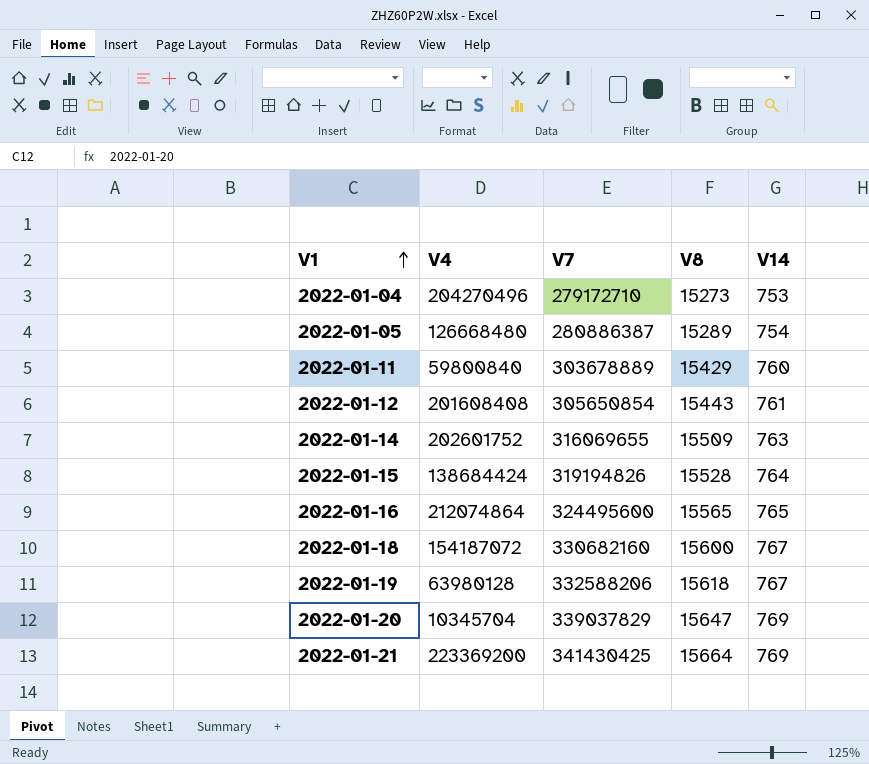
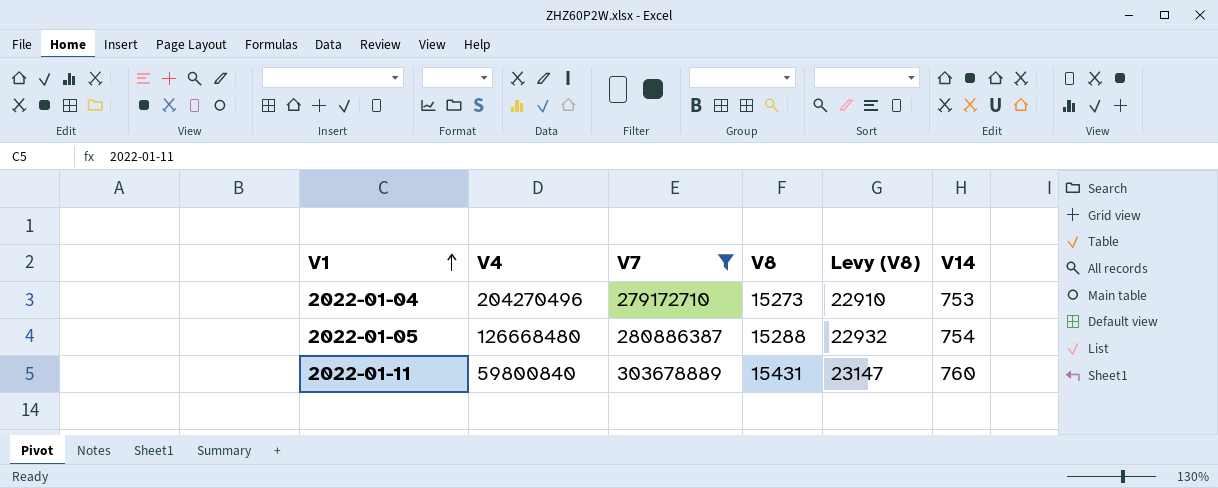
filter: none -> V7 <= 303678889
column Levy (V8) | formula: none -> [V8] * 1.5
2022-01-05 | V8: 15289 -> 15288
2022-01-11 | V8: 15429 -> 15431

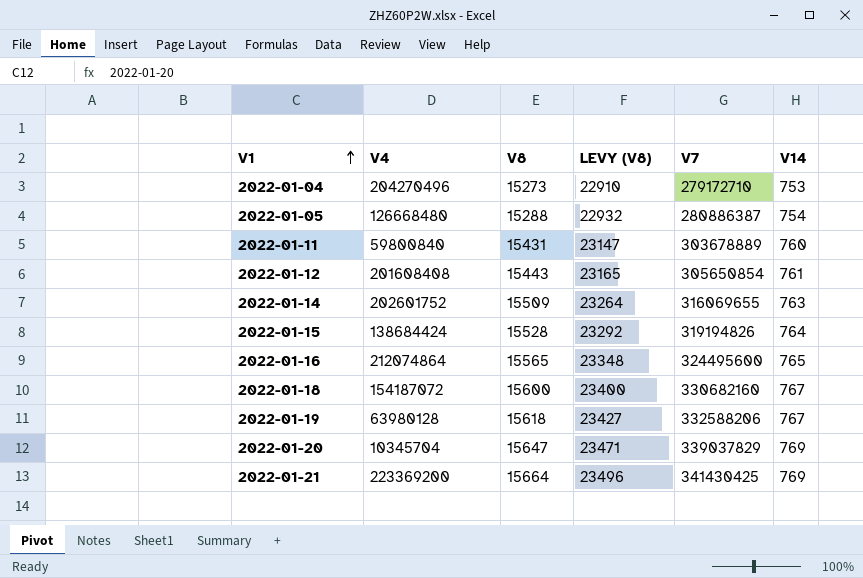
filter: V7 <= 303678889 -> none
column name: Levy (V8) -> LEVY (V8)
column V7 | position: 3 -> 5

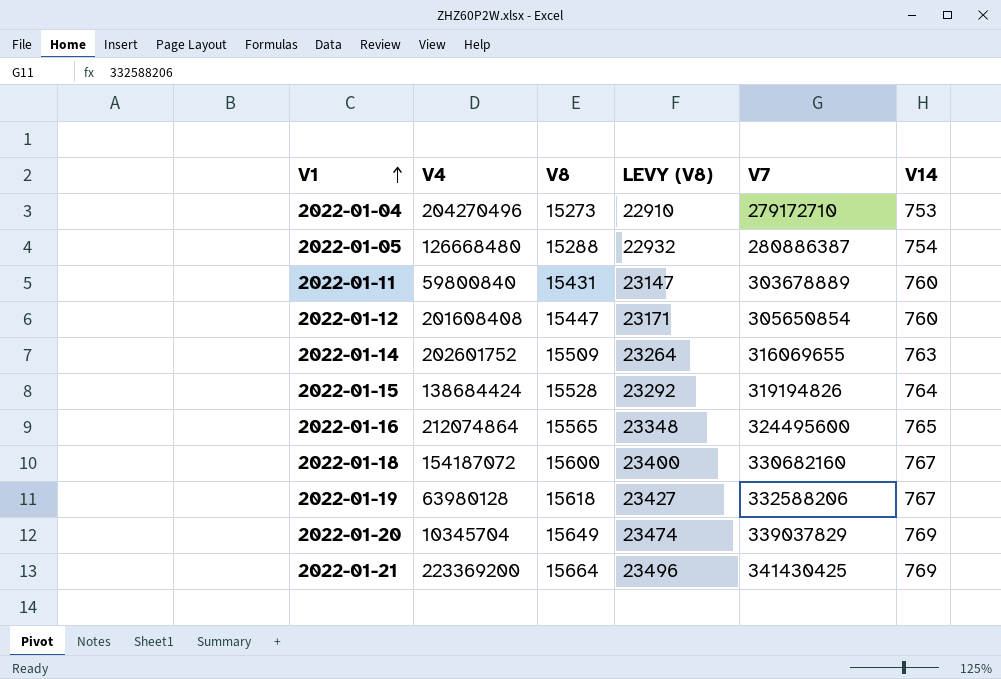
2022-01-12 | V8: 15443 -> 15447
2022-01-12 | LEVY (V8): 23165 -> 23171
2022-01-12 | V14: 761 -> 760
2022-01-20 | V8: 15647 -> 15649
2022-01-20 | LEVY (V8): 23471 -> 23474

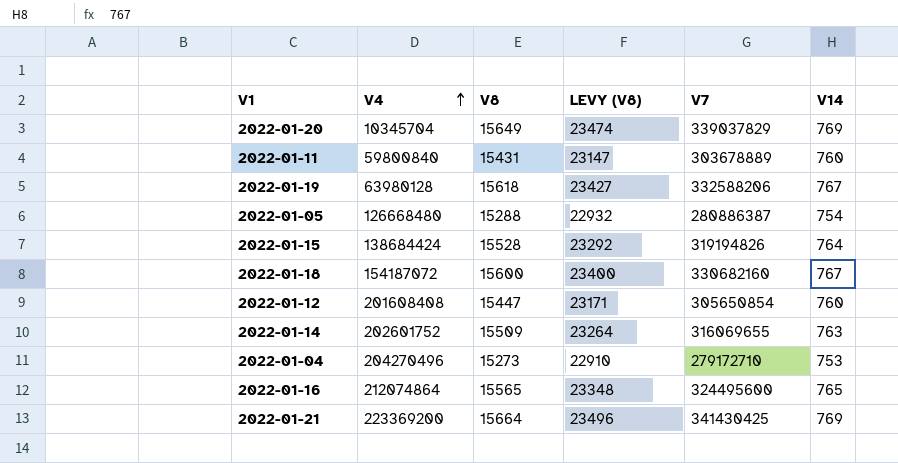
row order: V1 ascending -> V4 ascending

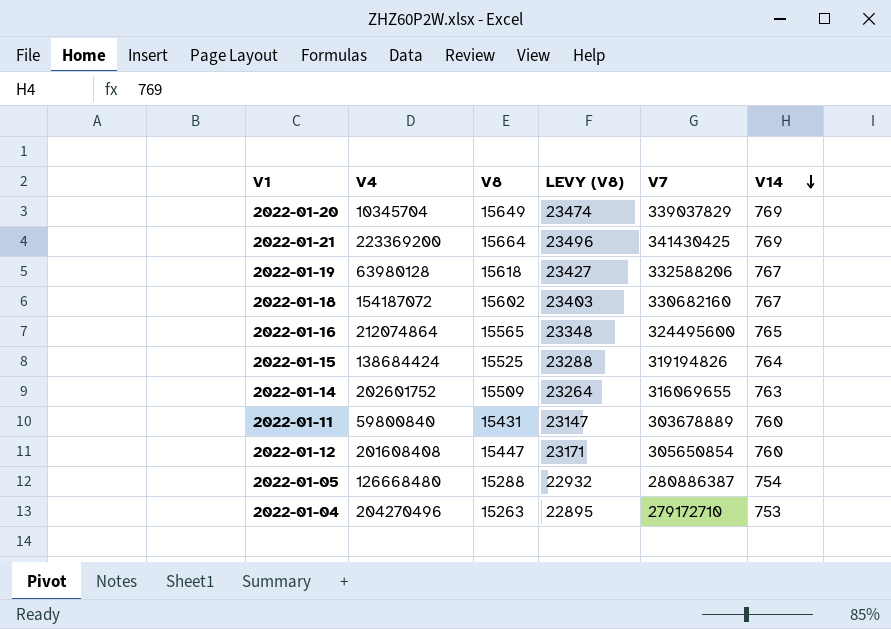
row order: V4 ascending -> V14 descending
2022-01-18 | V8: 15600 -> 15602
2022-01-18 | LEVY (V8): 23400 -> 23403
2022-01-15 | V8: 15528 -> 15525
2022-01-15 | LEVY (V8): 23292 -> 23288
2022-01-04 | V8: 15273 -> 15263
2022-01-04 | LEVY (V8): 22910 -> 22895

